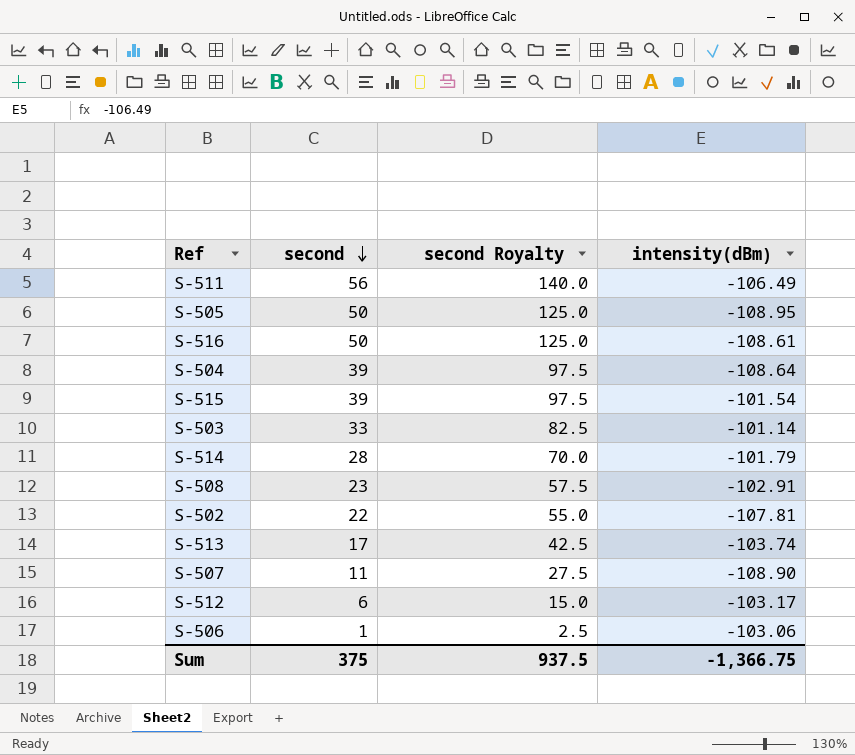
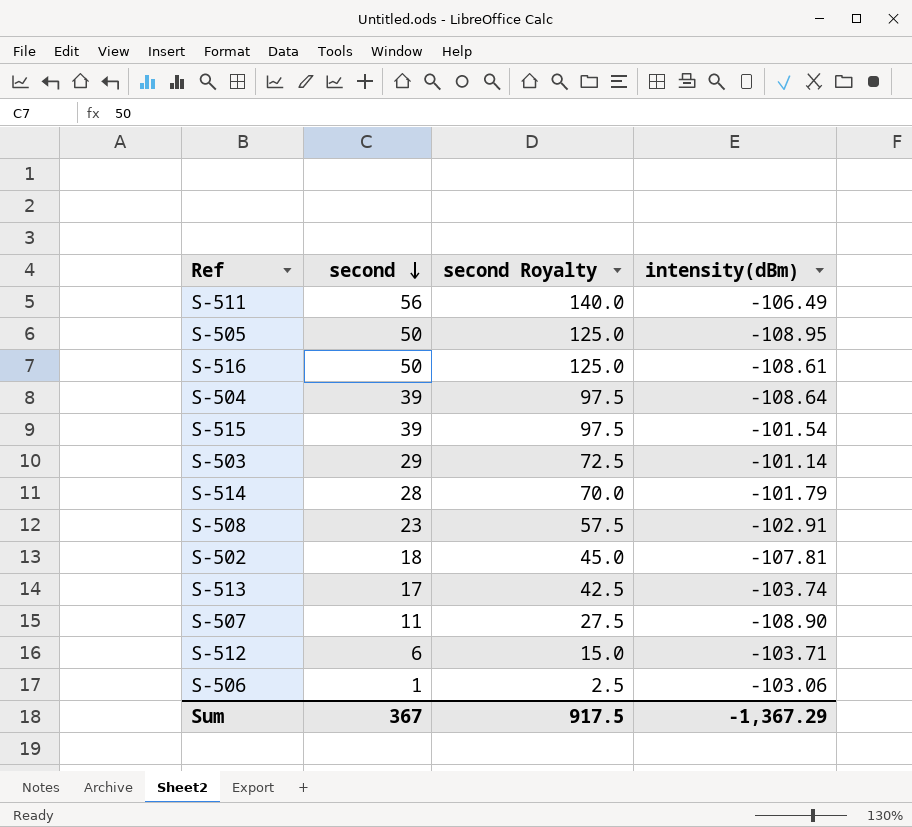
S-503 | second: 33 -> 29
S-503 | second Royalty: 82.5 -> 72.5
S-502 | second: 22 -> 18
S-502 | second Royalty: 55.0 -> 45.0
S-512 | intensity(dBm): -103.17 -> -103.71
Sum | second: 375 -> 367
Sum | second Royalty: 937.5 -> 917.5
Sum | intensity(dBm): -1,366.75 -> -1,367.29

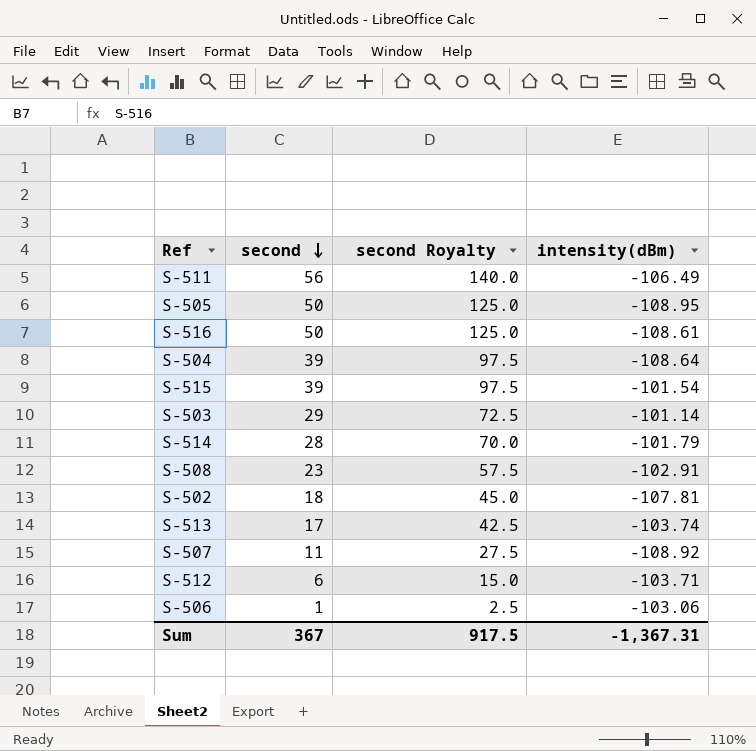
S-507 | intensity(dBm): -108.90 -> -108.92
Sum | intensity(dBm): -1,367.29 -> -1,367.31

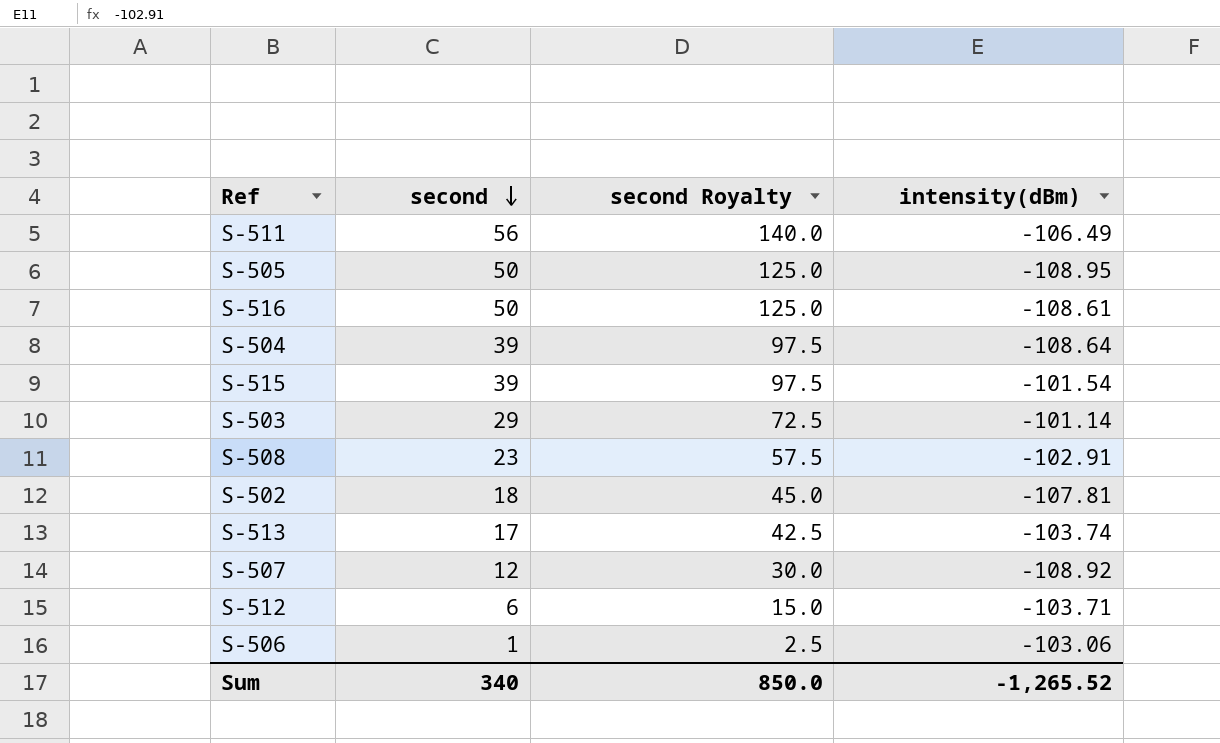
row S-514: 28 | 70.0 | -101.79 -> none
S-507 | second: 11 -> 12
S-507 | second Royalty: 27.5 -> 30.0
Sum | second: 367 -> 340
Sum | second Royalty: 917.5 -> 850.0
Sum | intensity(dBm): -1,367.31 -> -1,265.52

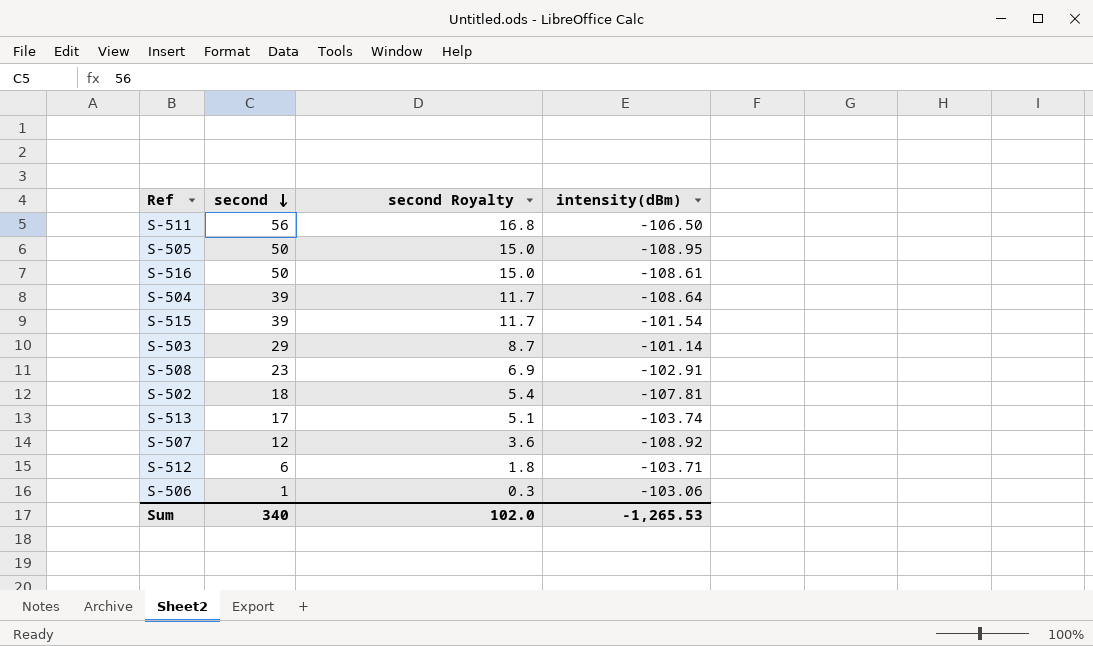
column second Royalty | formula: [second] * 2.5 -> [second] * 0.3
S-511 | intensity(dBm): -106.49 -> -106.50
Sum | second Royalty: 850.0 -> 102.0
Sum | intensity(dBm): -1,265.52 -> -1,265.53

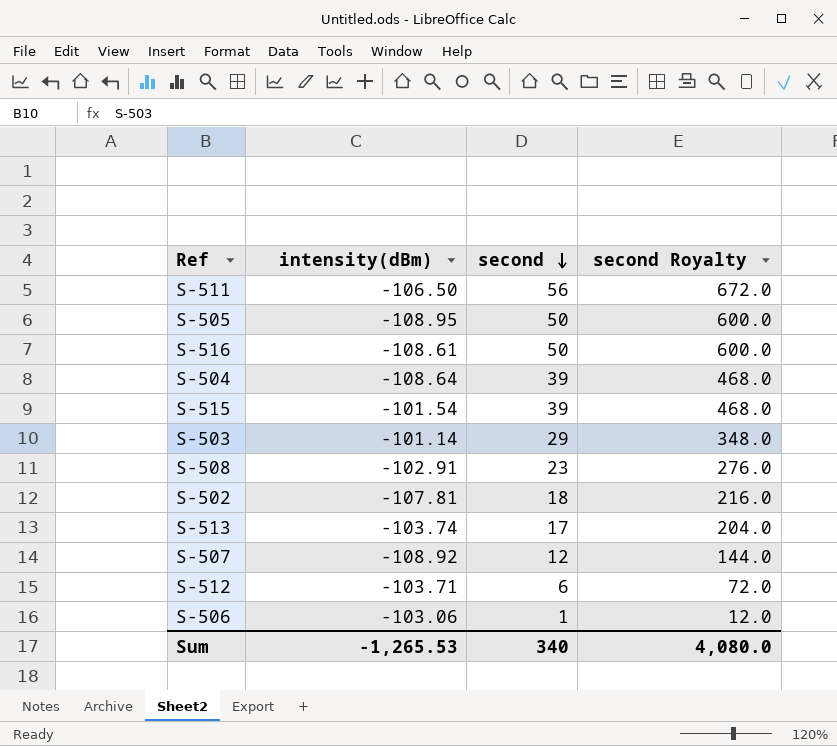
column intensity(dBm) | position: 4 -> 2
column second Royalty | formula: [second] * 0.3 -> [second] * 12
Sum | second Royalty: 102.0 -> 4,080.0

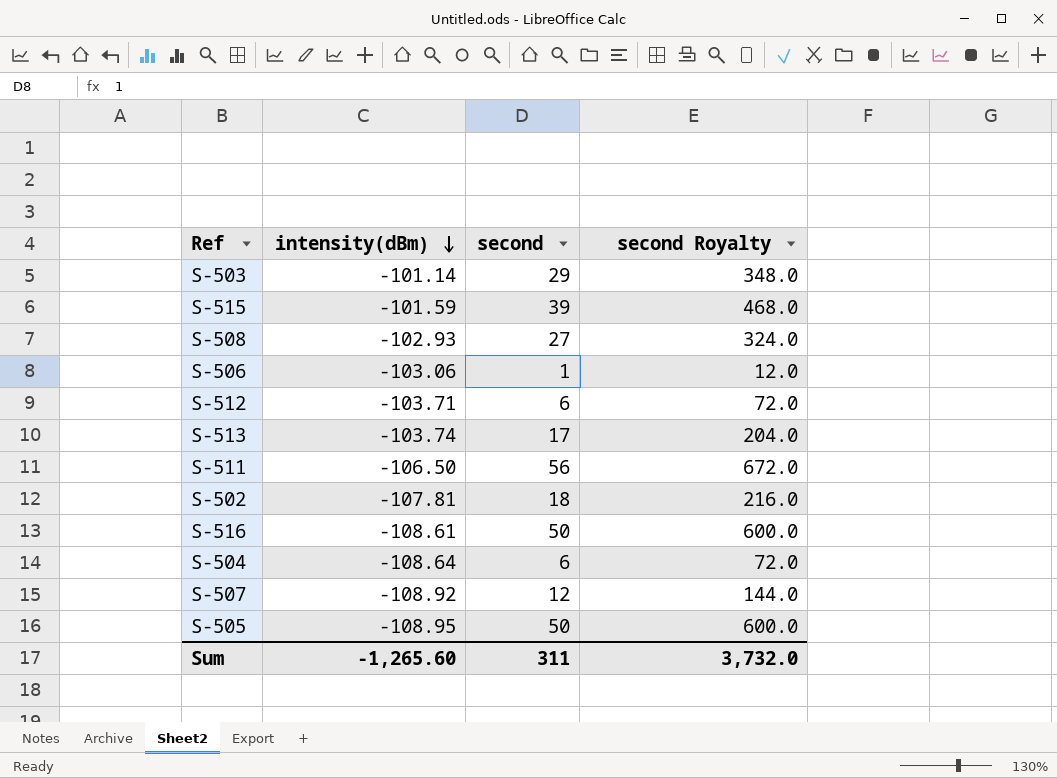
row order: second descending -> intensity(dBm) descending
S-515 | intensity(dBm): -101.54 -> -101.59
S-508 | intensity(dBm): -102.91 -> -102.93
S-508 | second: 23 -> 27
S-508 | second Royalty: 276.0 -> 324.0
S-504 | second: 39 -> 6
S-504 | second Royalty: 468.0 -> 72.0
Sum | intensity(dBm): -1,265.53 -> -1,265.60
Sum | second: 340 -> 311
Sum | second Royalty: 4,080.0 -> 3,732.0

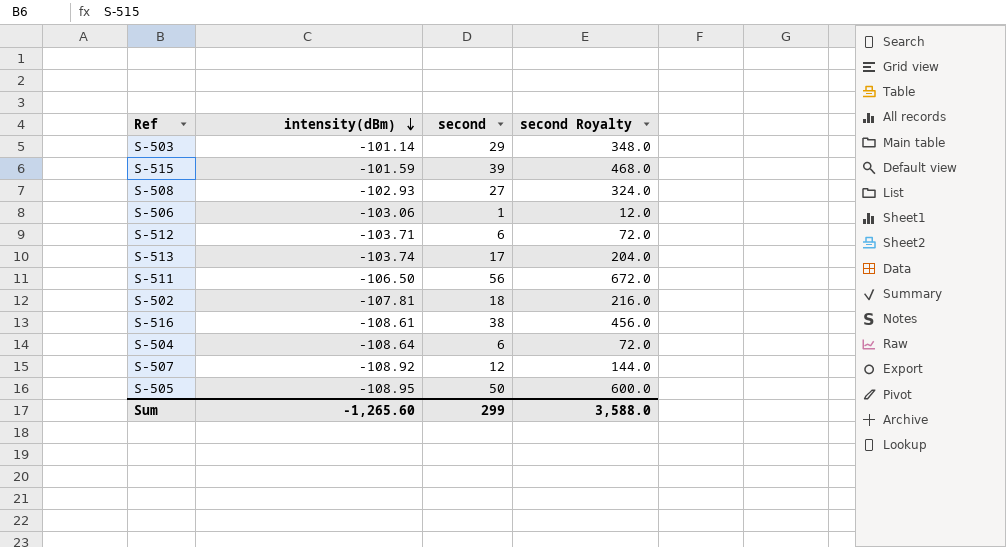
S-516 | second: 50 -> 38
S-516 | second Royalty: 600.0 -> 456.0
Sum | second: 311 -> 299
Sum | second Royalty: 3,732.0 -> 3,588.0

